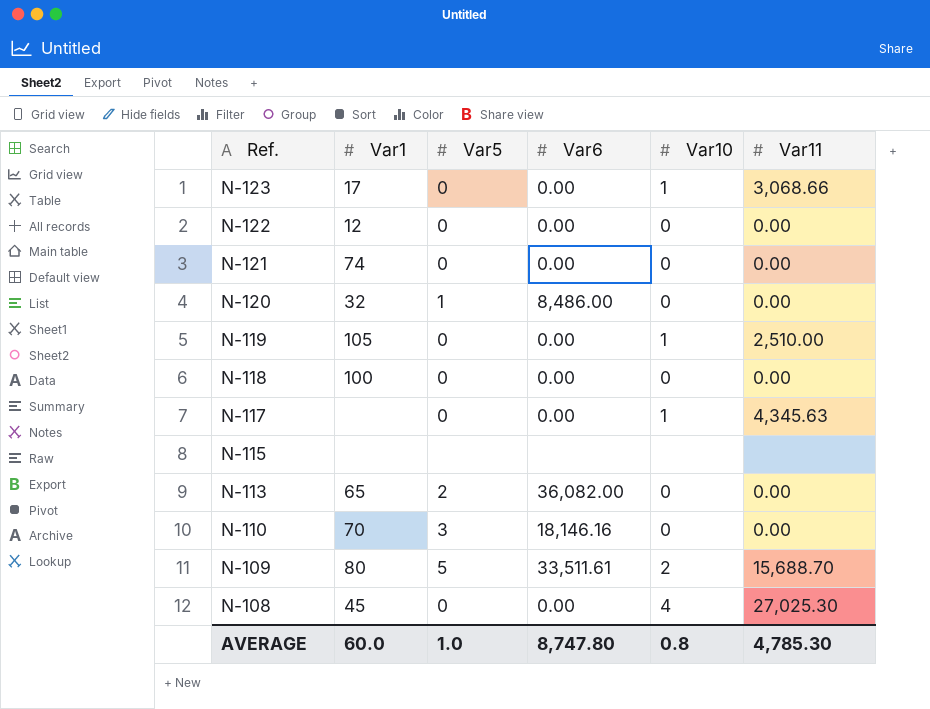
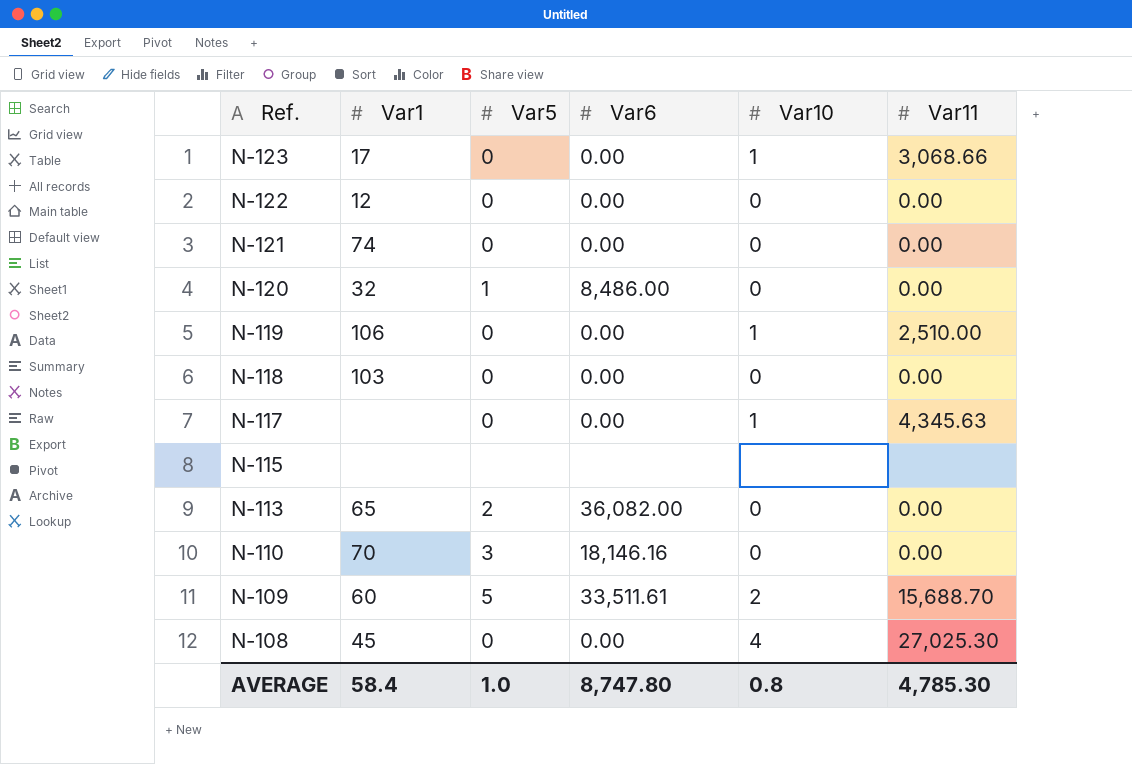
N-119 | Var1: 105 -> 106
N-118 | Var1: 100 -> 103
N-109 | Var1: 80 -> 60
AVERAGE | Var1: 60.0 -> 58.4

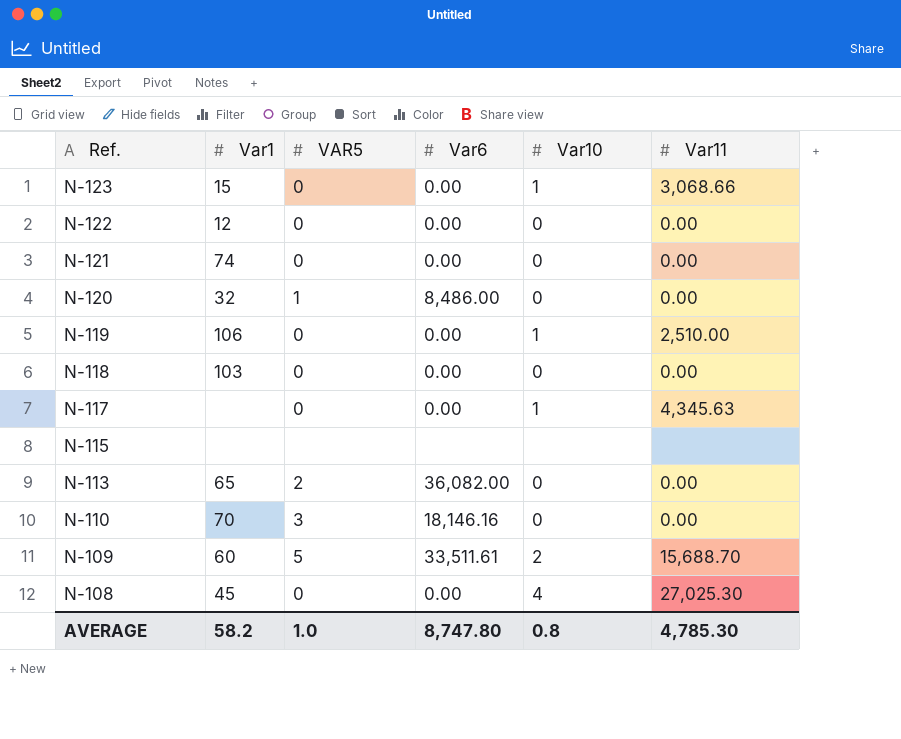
column name: Var5 -> VAR5
N-123 | Var1: 17 -> 15
AVERAGE | Var1: 58.4 -> 58.2

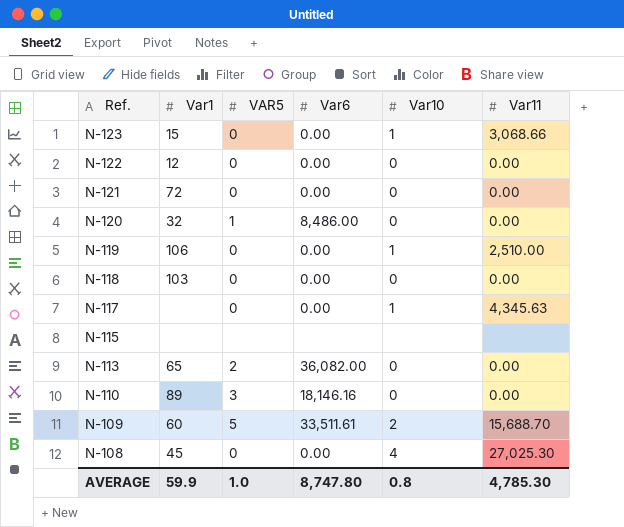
N-121 | Var1: 74 -> 72
N-110 | Var1: 70 -> 89
AVERAGE | Var1: 58.2 -> 59.9

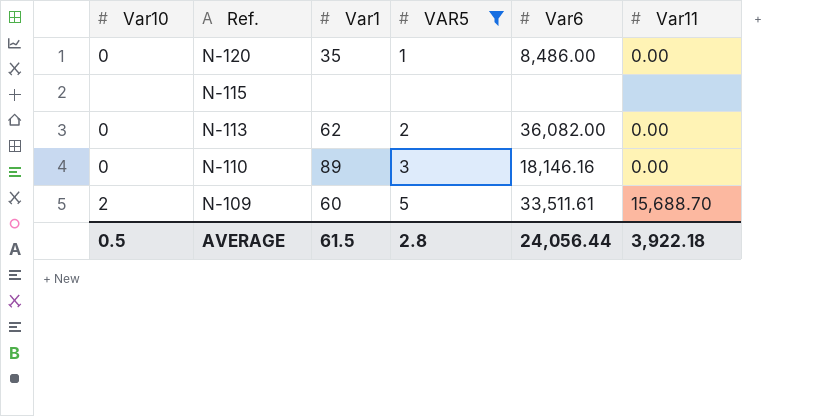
filter: none -> VAR5 != 0
column Var10 | position: 5 -> 1
N-120 | Var1: 32 -> 35
N-113 | Var1: 65 -> 62
AVERAGE | Var10: 0.8 -> 0.5
AVERAGE | Var1: 59.9 -> 61.5
AVERAGE | VAR5: 1.0 -> 2.8
AVERAGE | Var6: 8,747.80 -> 24,056.44
AVERAGE | Var11: 4,785.30 -> 3,922.18

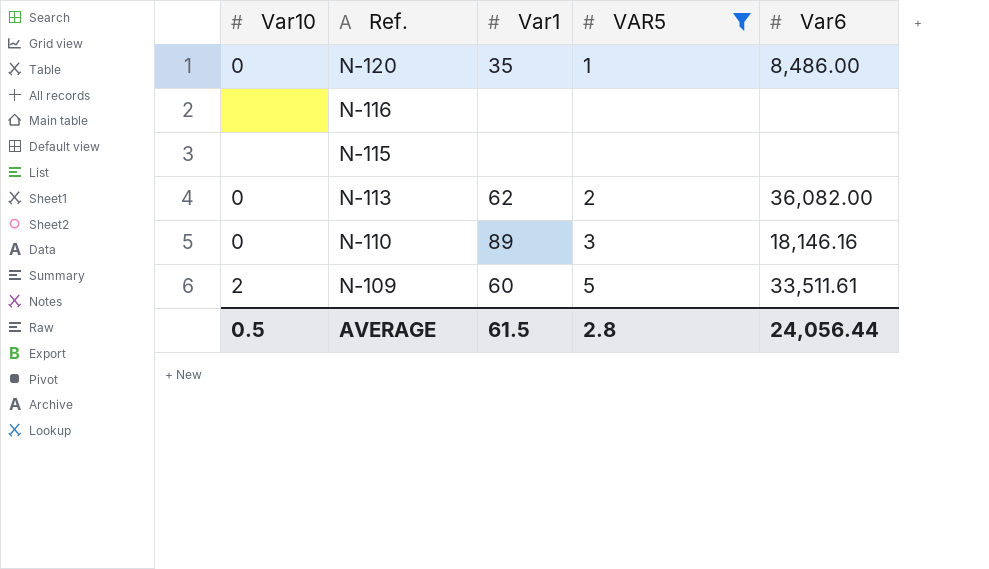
column Var11 | position: 6 -> none
row N-116: none -> none | none | none | none

